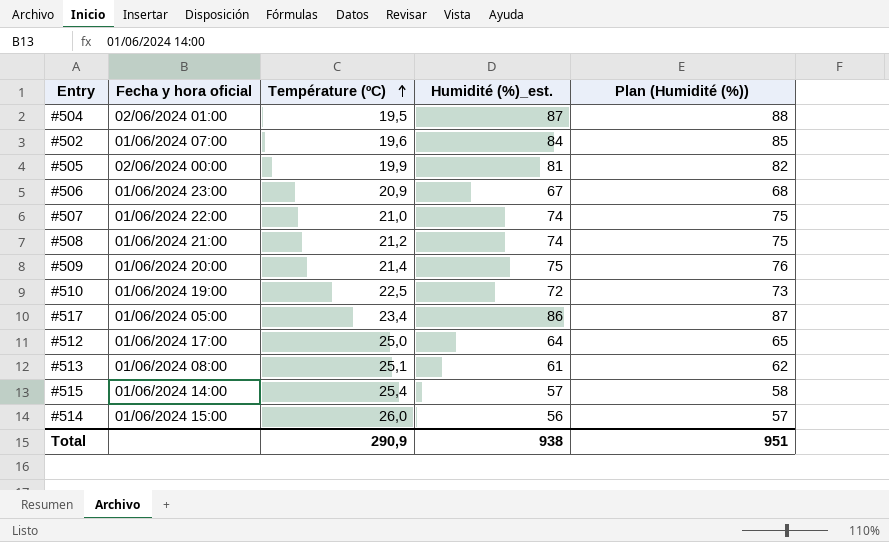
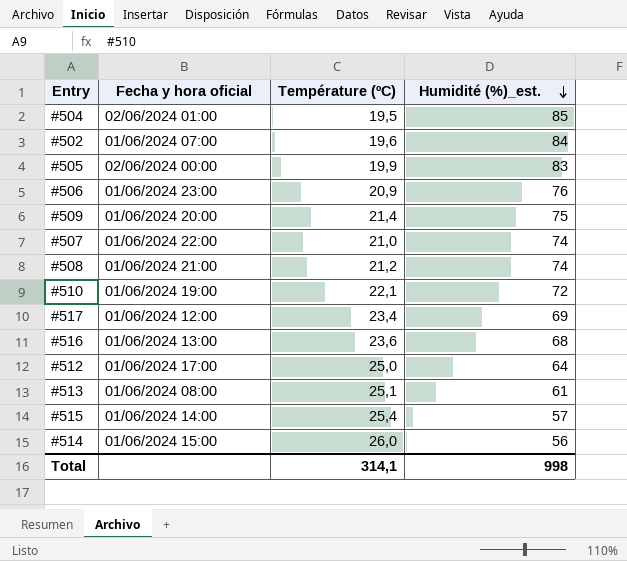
row order: Température (ºC) ascending -> Humidité (%)_est. descending
column Plan (Humidité (%)) | formula: [Humidité (%)_est.] + 1 -> none
#504 | Humidité (%)_est.: 87 -> 85
#505 | Humidité (%)_est.: 81 -> 83
#506 | Humidité (%)_est.: 67 -> 76
#510 | Température (ºC): 22,5 -> 22,1
#517 | Fecha y hora oficial: 01/06/2024 05:00 -> 01/06/2024 12:00
#517 | Humidité (%)_est.: 86 -> 69
row #516: none -> 01/06/2024 13:00 | 23,6 | 68
Total | Température (ºC): 290,9 -> 314,1
Total | Humidité (%)_est.: 938 -> 998

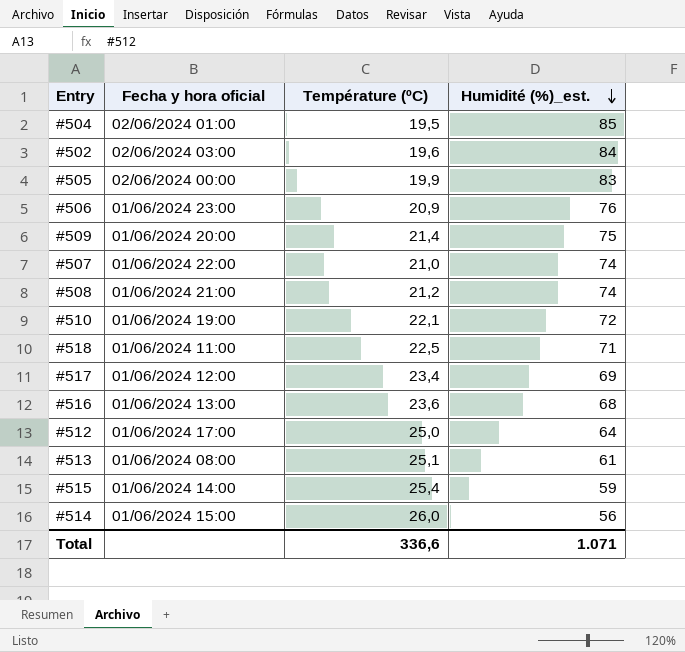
#502 | Fecha y hora oficial: 01/06/2024 07:00 -> 02/06/2024 03:00
row #518: none -> 01/06/2024 11:00 | 22,5 | 71
#515 | Humidité (%)_est.: 57 -> 59
Total | Température (ºC): 314,1 -> 336,6
Total | Humidité (%)_est.: 998 -> 1.071

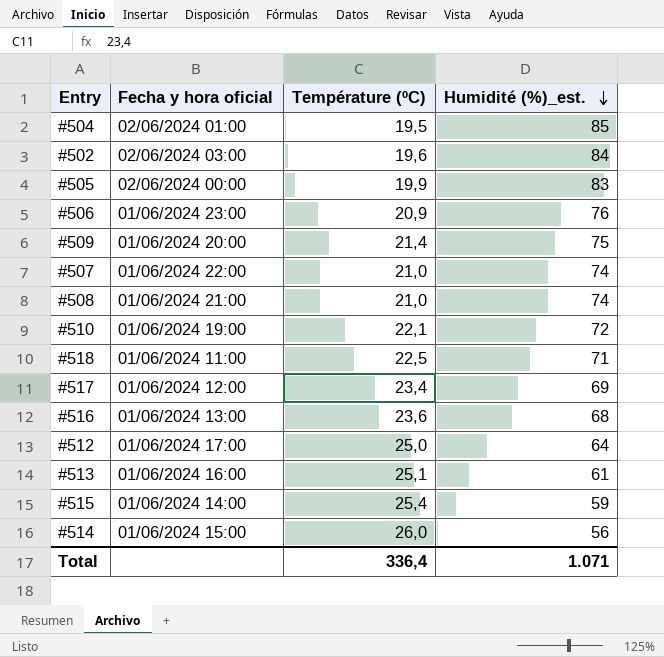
#508 | Température (ºC): 21,2 -> 21,0
#513 | Fecha y hora oficial: 01/06/2024 08:00 -> 01/06/2024 16:00
Total | Température (ºC): 336,6 -> 336,4

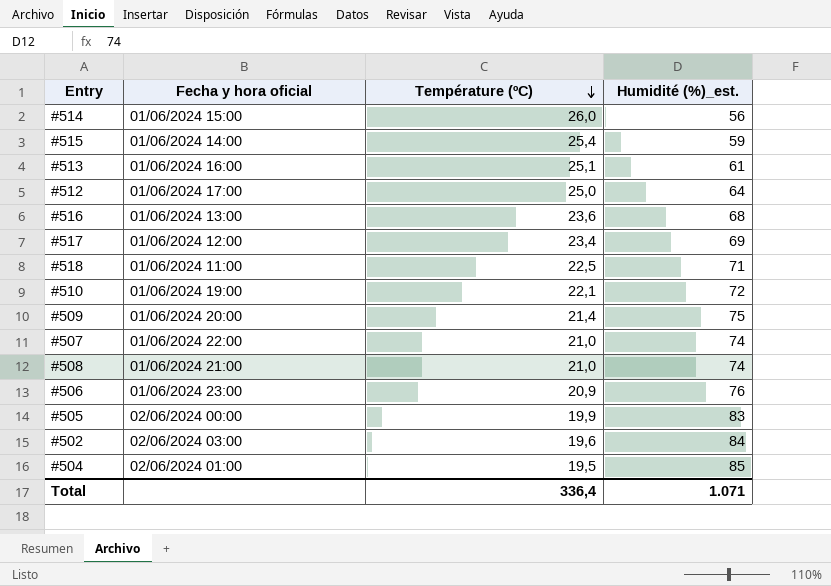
row order: Humidité (%)_est. descending -> Température (ºC) descending

